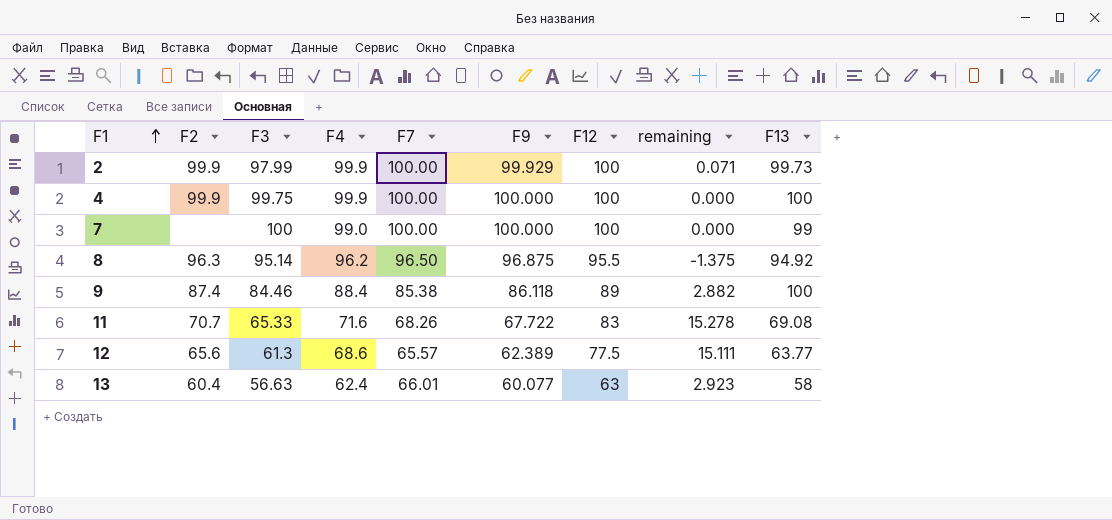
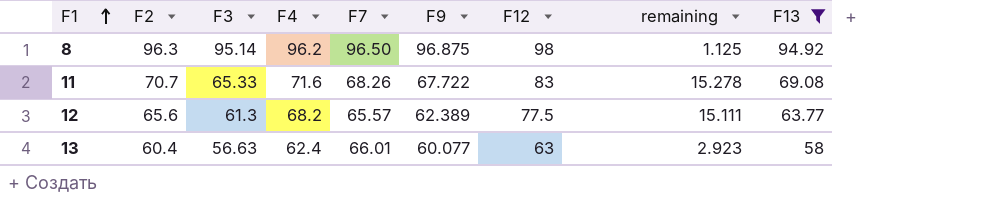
filter: none -> F13 <= 94.92
8 | F12: 95.5 -> 98
8 | remaining: -1.375 -> 1.125
12 | F4: 68.6 -> 68.2

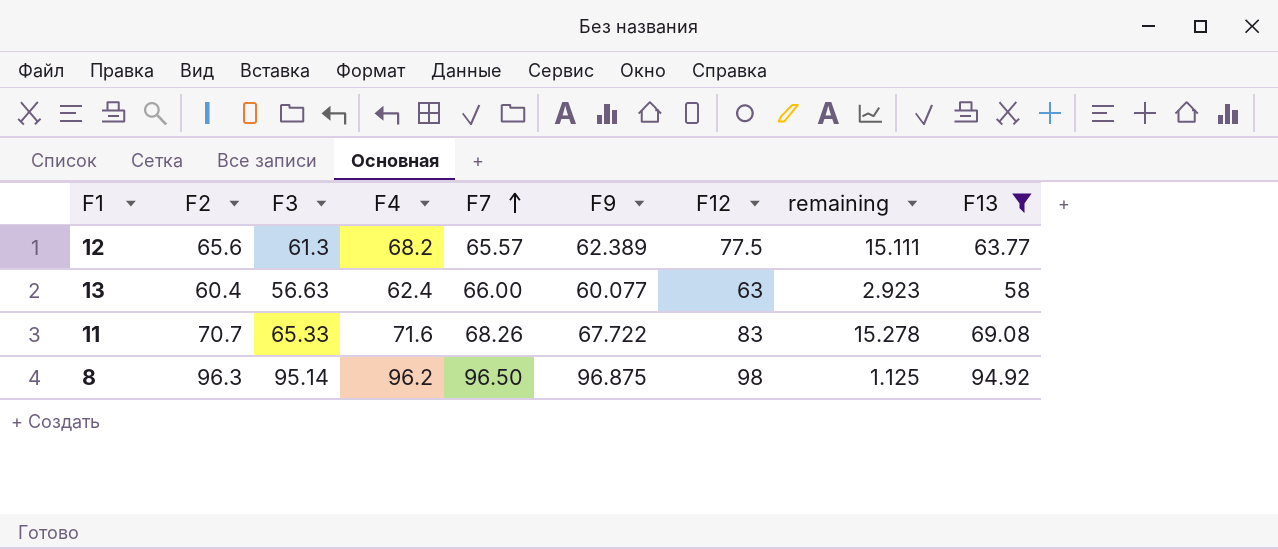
row order: F1 ascending -> F7 ascending
13 | F7: 66.01 -> 66.00

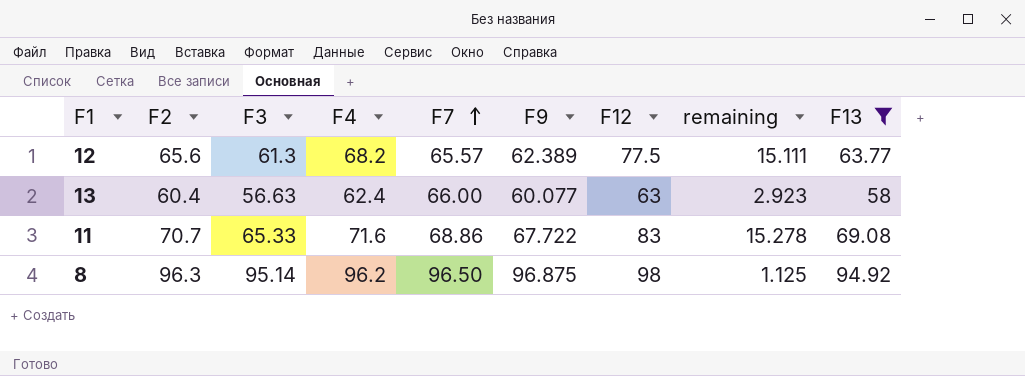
11 | F7: 68.26 -> 68.86

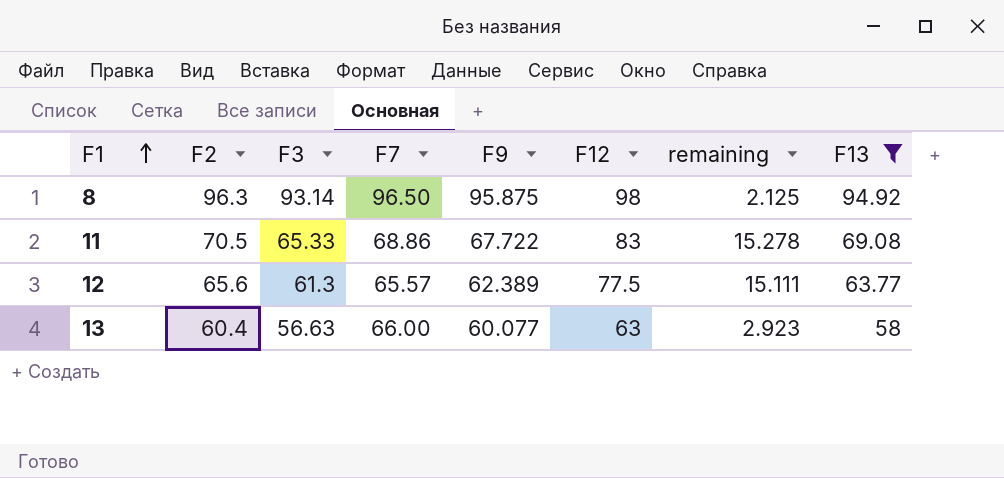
row order: F7 ascending -> F1 ascending
column F4 | position: 4 -> none
8 | F3: 95.14 -> 93.14
8 | F9: 96.875 -> 95.875
8 | remaining: 1.125 -> 2.125
11 | F2: 70.7 -> 70.5

